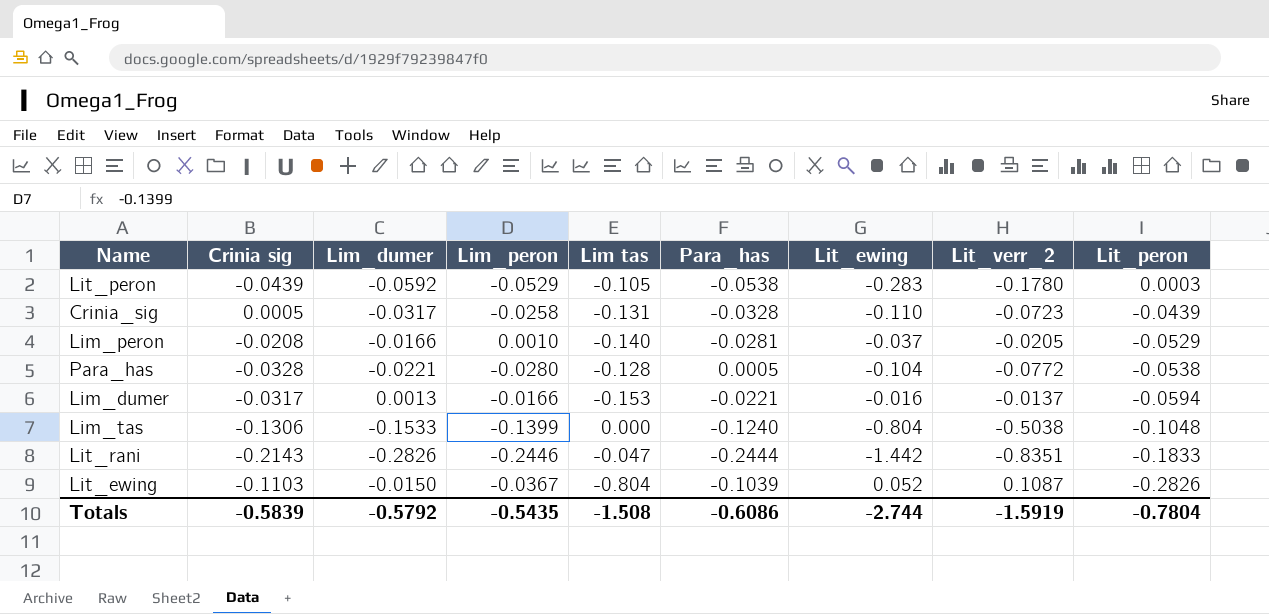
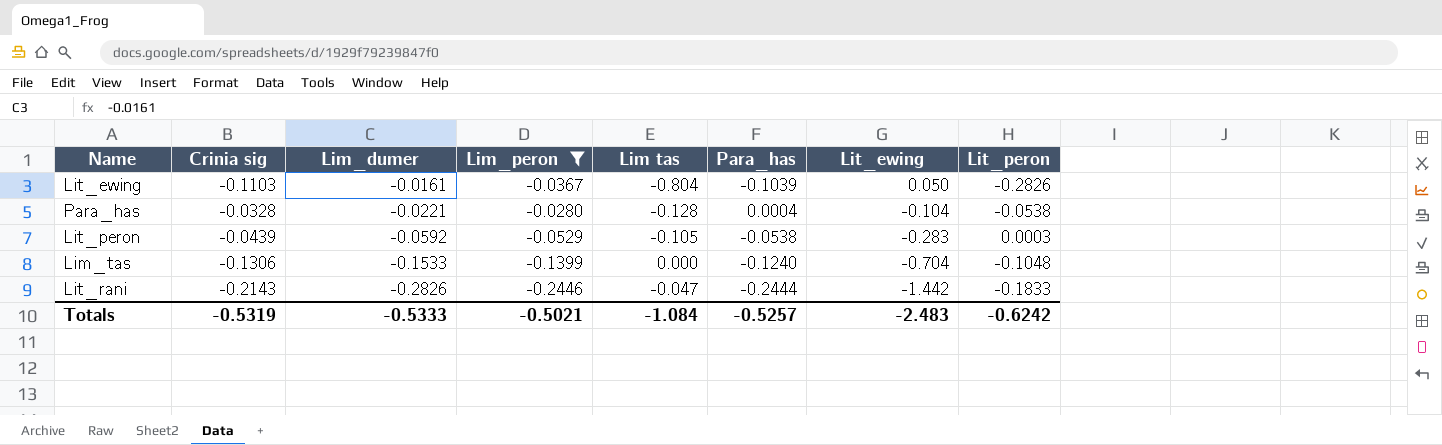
filter: none -> Lim_peron <= -0.0280
row order: Lit_peron descending -> Lim_dumer descending
column Lit_verr_2 | position: 8 -> none
Lit_ewing | Lim_dumer: -0.0150 -> -0.0161
Lit_ewing | Lit_ewing: 0.052 -> 0.050
Para_has | Para_has: 0.0005 -> 0.0004
Lim_tas | Lit_ewing: -0.804 -> -0.704
Totals | Crinia sig: -0.5839 -> -0.5319
Totals | Lim_dumer: -0.5792 -> -0.5333
Totals | Lim_peron: -0.5435 -> -0.5021
Totals | Lim tas: -1.508 -> -1.084
Totals | Para_has: -0.6086 -> -0.5257
Totals | Lit_ewing: -2.744 -> -2.483
Totals | Lit_peron: -0.7804 -> -0.6242

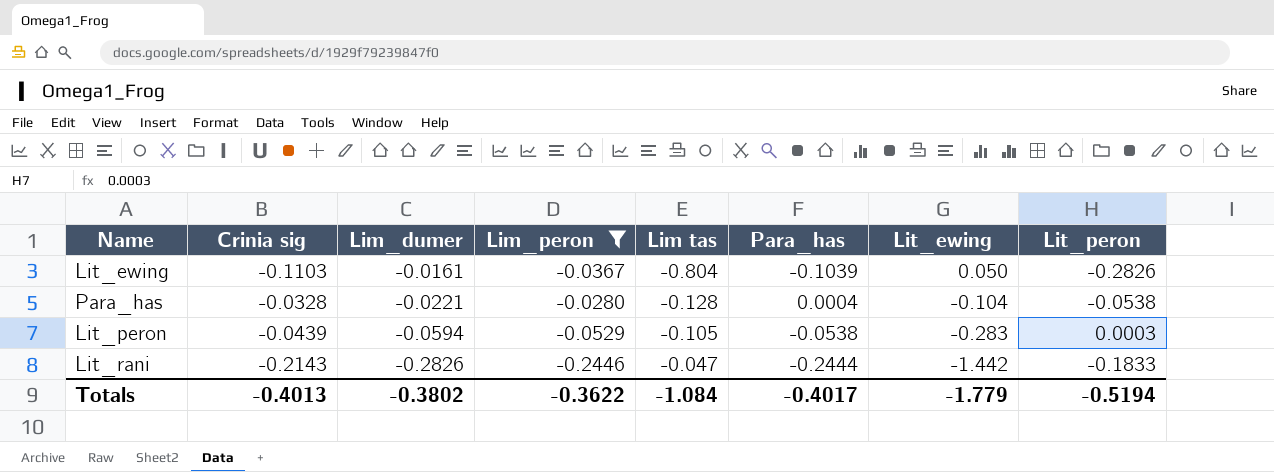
row Lim_tas: -0.1306 | -0.1533 | -0.1399 | 0.000 | -0.1240 | -0.704 | -0.1048 -> none
Lit_peron | Lim_dumer: -0.0592 -> -0.0594
Totals | Crinia sig: -0.5319 -> -0.4013
Totals | Lim_dumer: -0.5333 -> -0.3802
Totals | Lim_peron: -0.5021 -> -0.3622
Totals | Para_has: -0.5257 -> -0.4017
Totals | Lit_ewing: -2.483 -> -1.779
Totals | Lit_peron: -0.6242 -> -0.5194

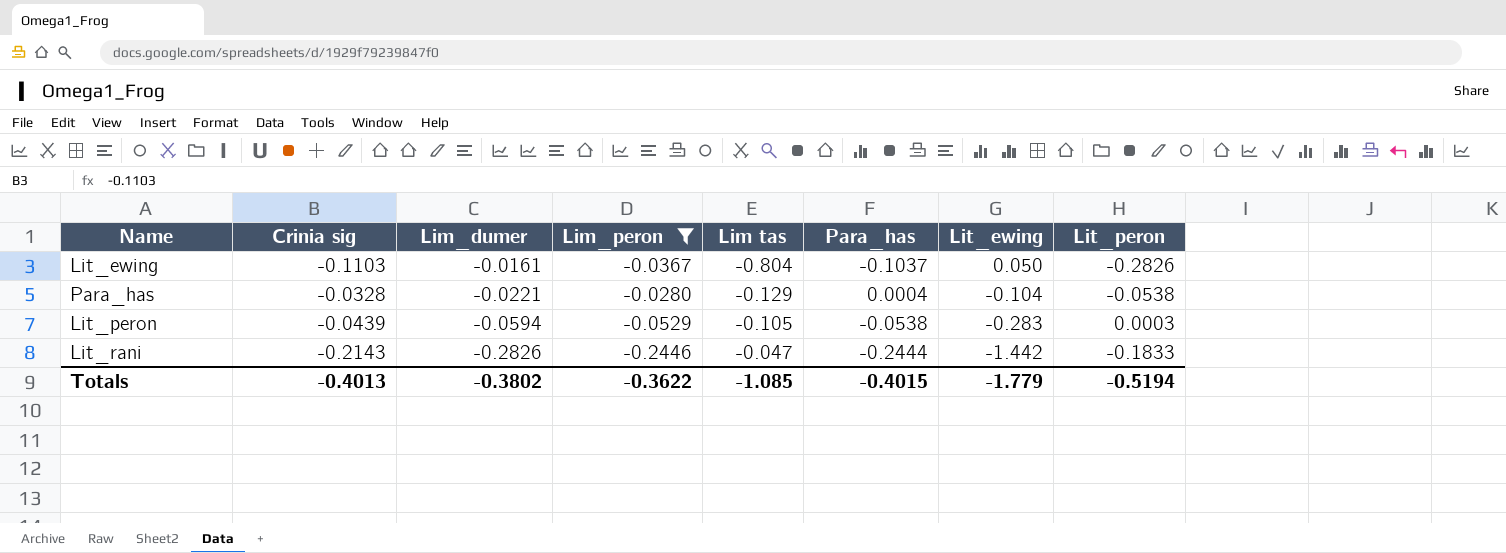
Lit_ewing | Para_has: -0.1039 -> -0.1037
Para_has | Lim tas: -0.128 -> -0.129
Totals | Lim tas: -1.084 -> -1.085
Totals | Para_has: -0.4017 -> -0.4015

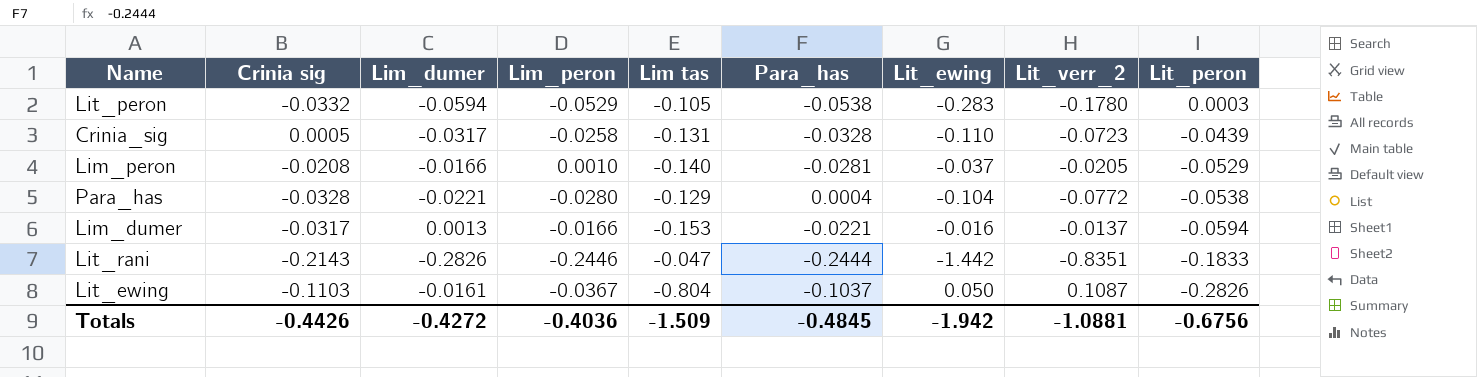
filter: Lim_peron <= -0.0280 -> none
row order: Lim_dumer descending -> Lit_peron descending
column Lit_verr_2 | position: none -> 8
Lit_peron | Crinia sig: -0.0439 -> -0.0332
Totals | Crinia sig: -0.4013 -> -0.4426
Totals | Lim_dumer: -0.3802 -> -0.4272
Totals | Lim_peron: -0.3622 -> -0.4036
Totals | Lim tas: -1.085 -> -1.509
Totals | Para_has: -0.4015 -> -0.4845
Totals | Lit_ewing: -1.779 -> -1.942
Totals | Lit_peron: -0.5194 -> -0.6756

